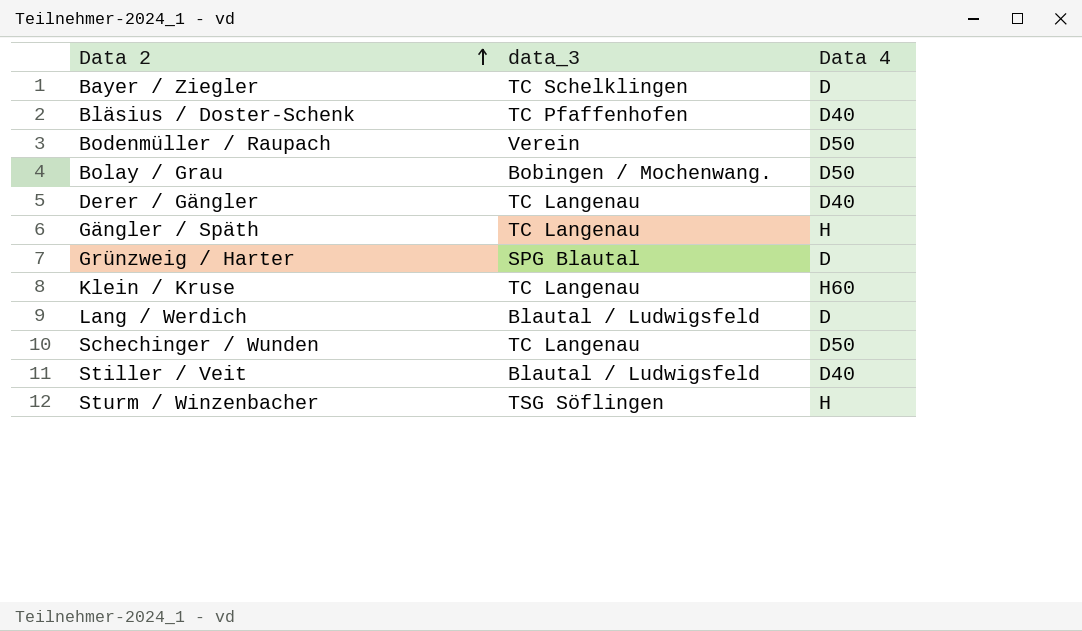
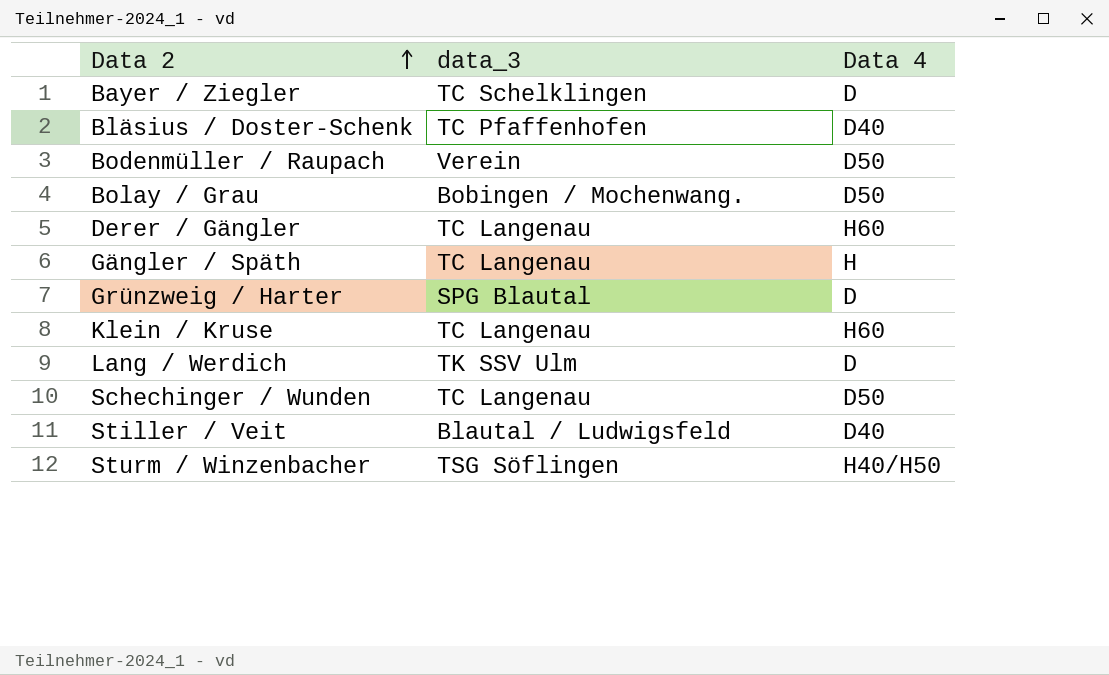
Derer / Gängler | Data 4: D40 -> H60
Lang / Werdich | data_3: Blautal / Ludwigsfeld -> TK SSV Ulm
Sturm / Winzenbacher | Data 4: H -> H40/H50

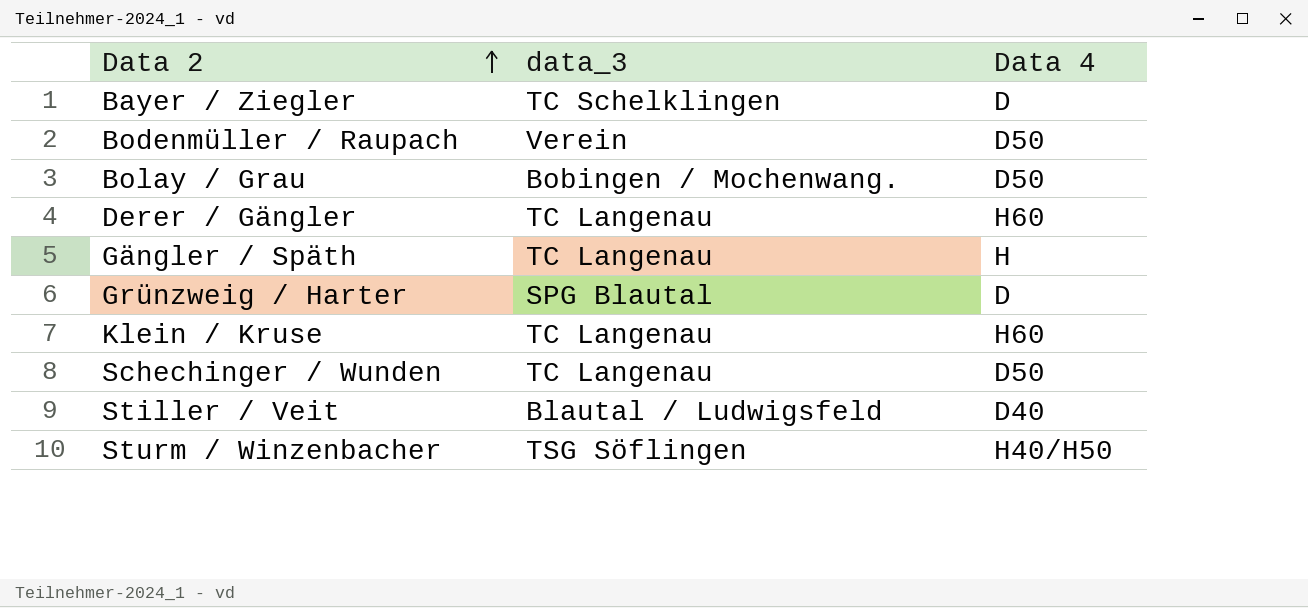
row Bläsius / Doster-Schenk: TC Pfaffenhofen | D40 -> none
row Lang / Werdich: TK SSV Ulm | D -> none

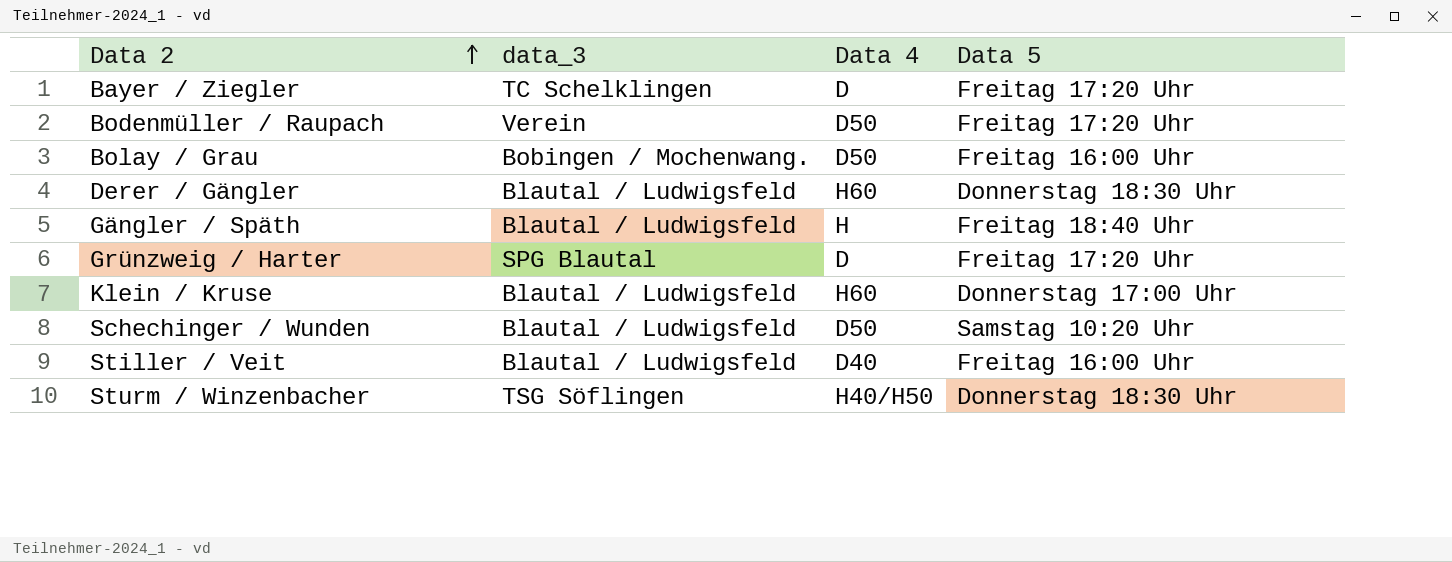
column Data 5 | position: none -> 4
Derer / Gängler | data_3: TC Langenau -> Blautal / Ludwigsfeld
Gängler / Späth | data_3: TC Langenau -> Blautal / Ludwigsfeld
Klein / Kruse | data_3: TC Langenau -> Blautal / Ludwigsfeld
Schechinger / Wunden | data_3: TC Langenau -> Blautal / Ludwigsfeld

